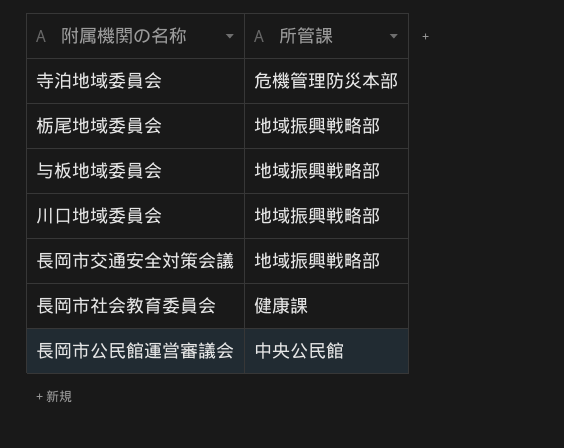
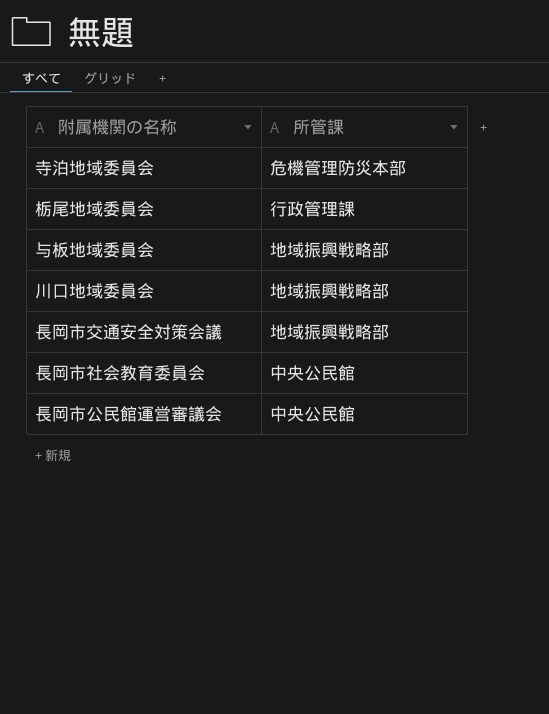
栃尾地域委員会 | 所管課: 地域振興戦略部 -> 行政管理課
長岡市社会教育委員会 | 所管課: 健康課 -> 中央公民館

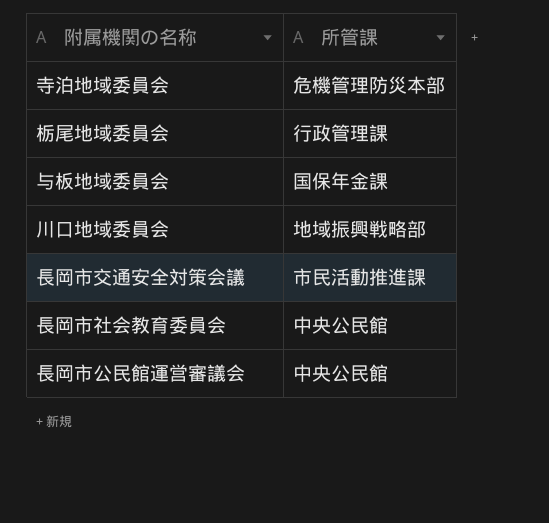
与板地域委員会 | 所管課: 地域振興戦略部 -> 国保年金課
長岡市交通安全対策会議 | 所管課: 地域振興戦略部 -> 市民活動推進課

